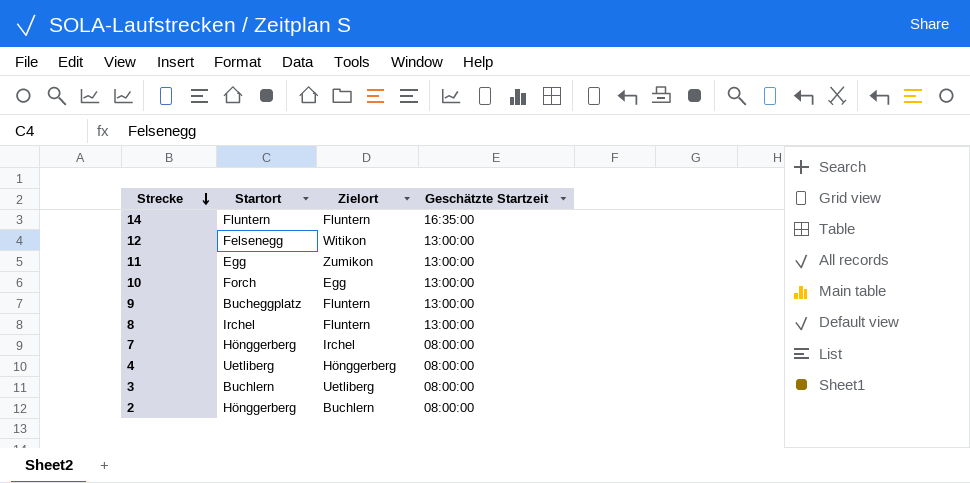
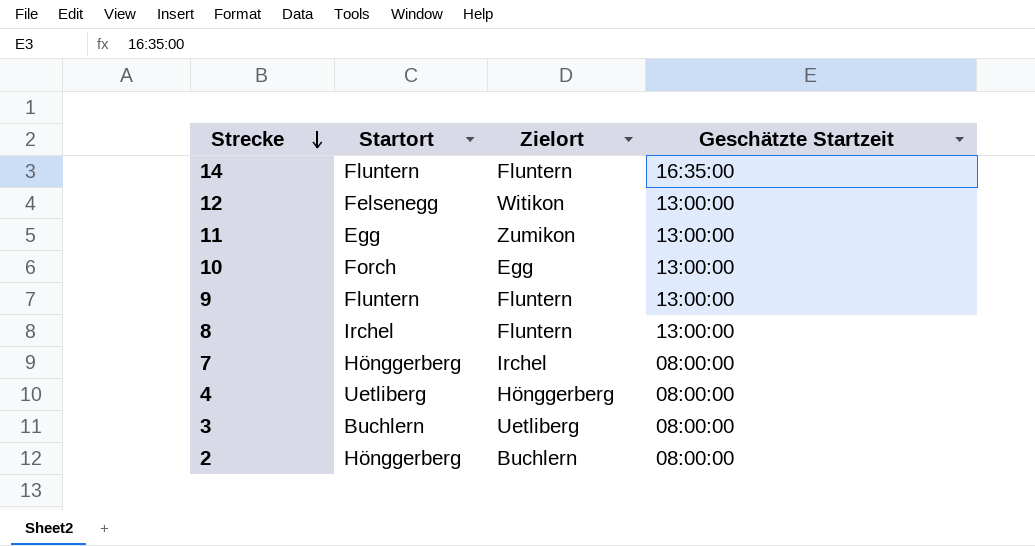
9 | Startort: Bucheggplatz -> Fluntern

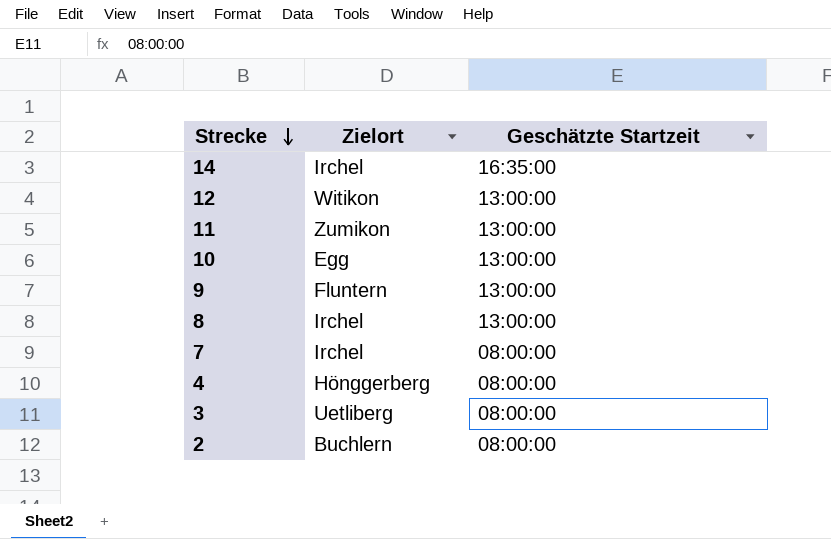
column Startort | position: 2 -> none
14 | Zielort: Fluntern -> Irchel
8 | Zielort: Fluntern -> Irchel

